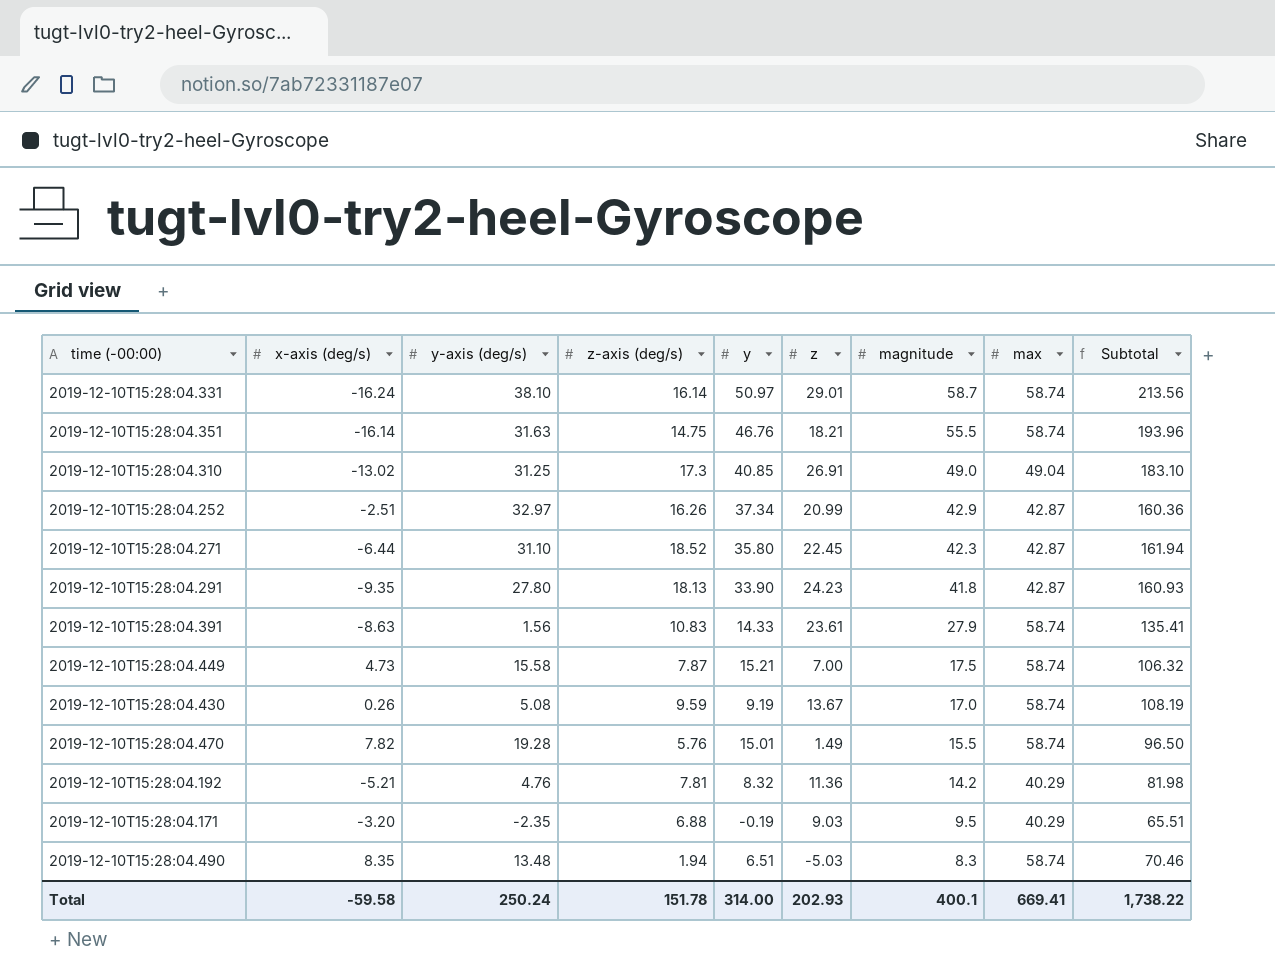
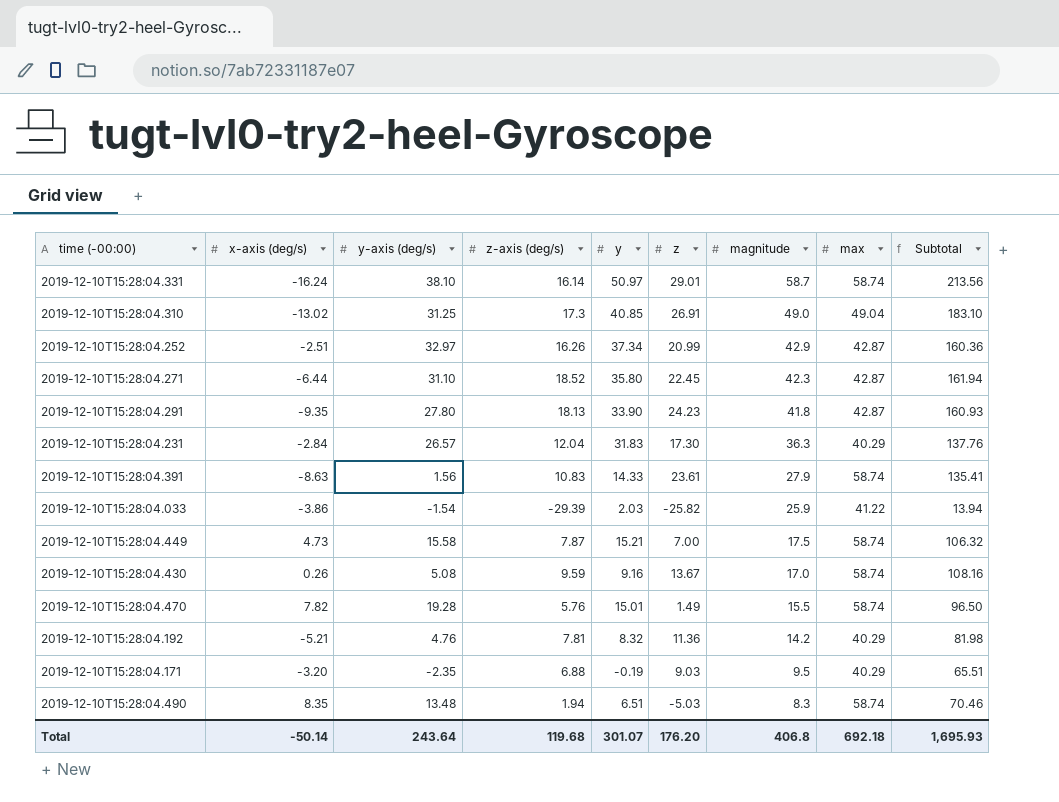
row 2019-12-10T15:28:04.351: -16.14 | 31.63 | 14.75 | 46.76 | 18.21 | 55.5 | 58.74 | 193.96 -> none
row 2019-12-10T15:28:04.231: none -> -2.84 | 26.57 | 12.04 | 31.83 | 17.30 | 36.3 | 40.29 | 137.76
row 2019-12-10T15:28:04.033: none -> -3.86 | -1.54 | -29.39 | 2.03 | -25.82 | 25.9 | 41.22 | 13.94
2019-12-10T15:28:04.430 | y: 9.19 -> 9.16
2019-12-10T15:28:04.430 | Subtotal: 108.19 -> 108.16
Total | x-axis (deg/s): -59.58 -> -50.14
Total | y-axis (deg/s): 250.24 -> 243.64
Total | z-axis (deg/s): 151.78 -> 119.68
Total | y: 314.00 -> 301.07
Total | z: 202.93 -> 176.20
Total | magnitude: 400.1 -> 406.8
Total | max: 669.41 -> 692.18
Total | Subtotal: 1,738.22 -> 1,695.93

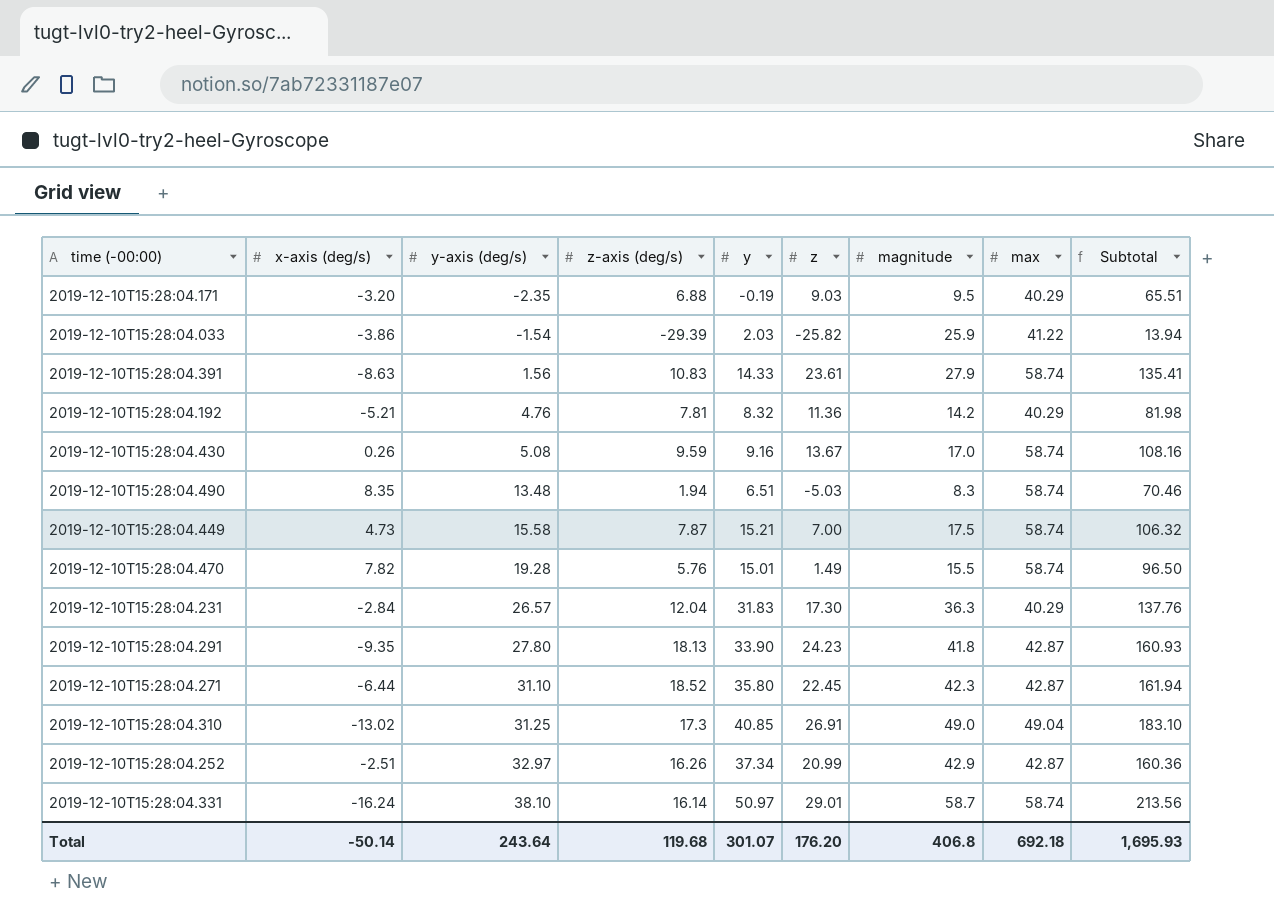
row order: magnitude descending -> y-axis (deg/s) ascending

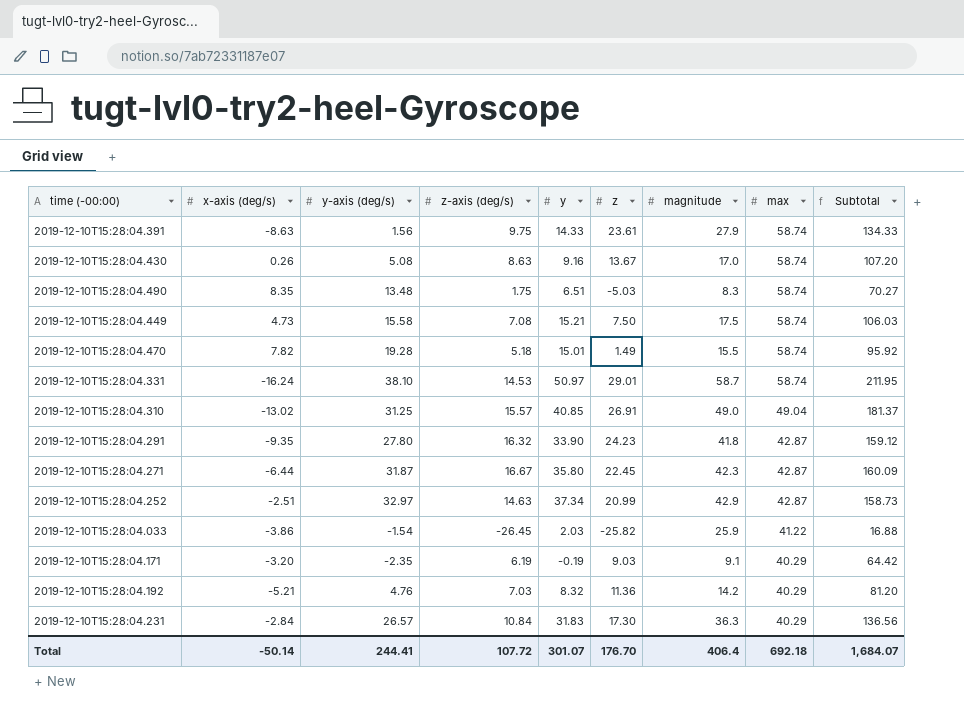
row order: y-axis (deg/s) ascending -> max descending
2019-12-10T15:28:04.391 | z-axis (deg/s): 10.83 -> 9.75
2019-12-10T15:28:04.391 | Subtotal: 135.41 -> 134.33
2019-12-10T15:28:04.430 | z-axis (deg/s): 9.59 -> 8.63
2019-12-10T15:28:04.430 | Subtotal: 108.16 -> 107.20
2019-12-10T15:28:04.490 | z-axis (deg/s): 1.94 -> 1.75
2019-12-10T15:28:04.490 | Subtotal: 70.46 -> 70.27
2019-12-10T15:28:04.449 | z-axis (deg/s): 7.87 -> 7.08
2019-12-10T15:28:04.449 | z: 7.00 -> 7.50
2019-12-10T15:28:04.449 | Subtotal: 106.32 -> 106.03
2019-12-10T15:28:04.470 | z-axis (deg/s): 5.76 -> 5.18
2019-12-10T15:28:04.470 | Subtotal: 96.50 -> 95.92
2019-12-10T15:28:04.331 | z-axis (deg/s): 16.14 -> 14.53
2019-12-10T15:28:04.331 | Subtotal: 213.56 -> 211.95
2019-12-10T15:28:04.310 | z-axis (deg/s): 17.3 -> 15.57
2019-12-10T15:28:04.310 | Subtotal: 183.10 -> 181.37
2019-12-10T15:28:04.291 | z-axis (deg/s): 18.13 -> 16.32
2019-12-10T15:28:04.291 | Subtotal: 160.93 -> 159.12
2019-12-10T15:28:04.271 | y-axis (deg/s): 31.10 -> 31.87
2019-12-10T15:28:04.271 | z-axis (deg/s): 18.52 -> 16.67
2019-12-10T15:28:04.271 | Subtotal: 161.94 -> 160.09
2019-12-10T15:28:04.252 | z-axis (deg/s): 16.26 -> 14.63
2019-12-10T15:28:04.252 | Subtotal: 160.36 -> 158.73
2019-12-10T15:28:04.033 | z-axis (deg/s): -29.39 -> -26.45
2019-12-10T15:28:04.033 | Subtotal: 13.94 -> 16.88
2019-12-10T15:28:04.171 | z-axis (deg/s): 6.88 -> 6.19
2019-12-10T15:28:04.171 | magnitude: 9.5 -> 9.1
2019-12-10T15:28:04.171 | Subtotal: 65.51 -> 64.42
2019-12-10T15:28:04.192 | z-axis (deg/s): 7.81 -> 7.03
2019-12-10T15:28:04.192 | Subtotal: 81.98 -> 81.20
2019-12-10T15:28:04.231 | z-axis (deg/s): 12.04 -> 10.84
2019-12-10T15:28:04.231 | Subtotal: 137.76 -> 136.56
Total | y-axis (deg/s): 243.64 -> 244.41
Total | z-axis (deg/s): 119.68 -> 107.72
Total | z: 176.20 -> 176.70
Total | magnitude: 406.8 -> 406.4
Total | Subtotal: 1,695.93 -> 1,684.07

